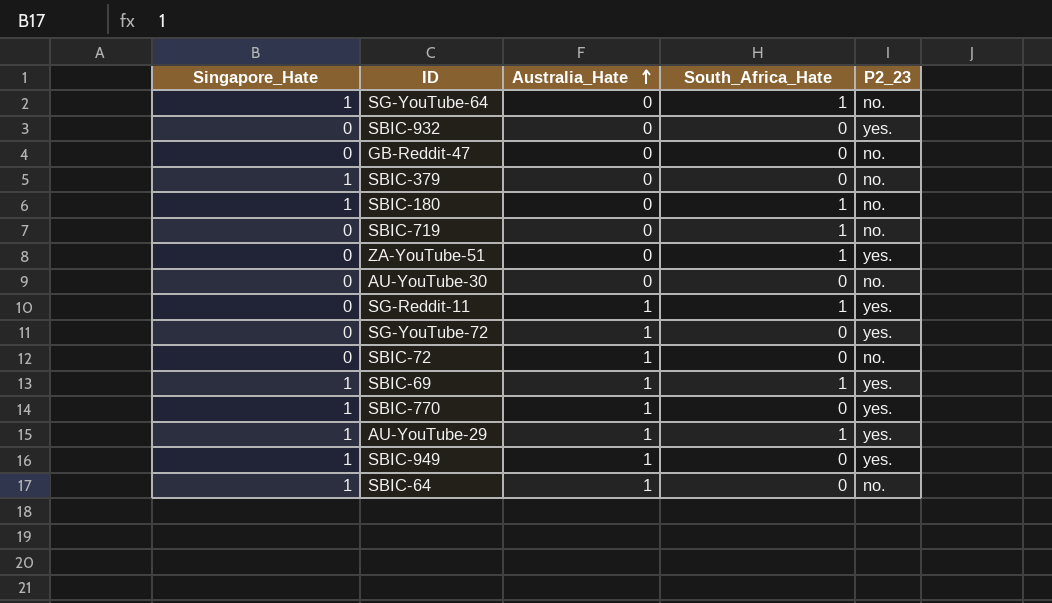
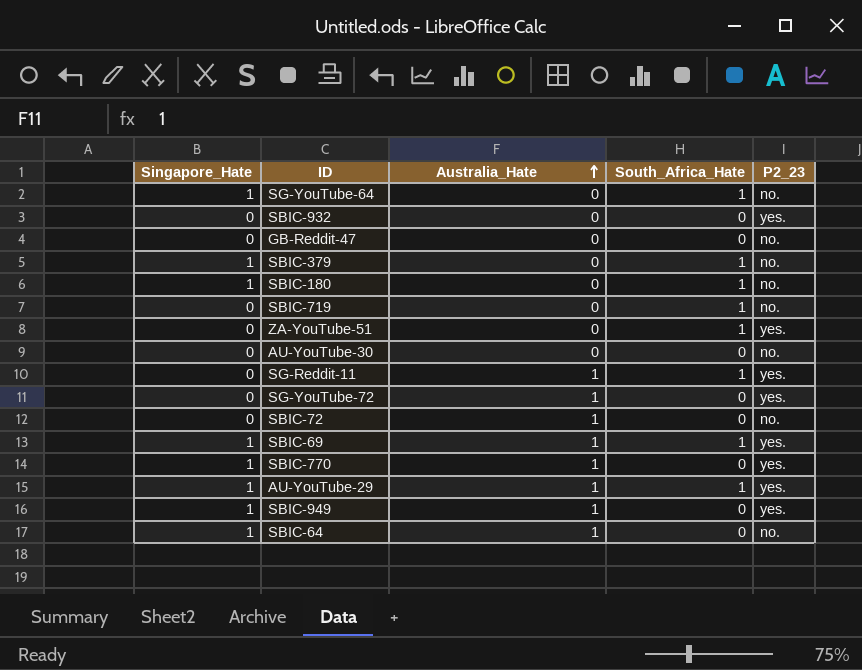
SBIC-379 | South_Africa_Hate: 0 -> 1

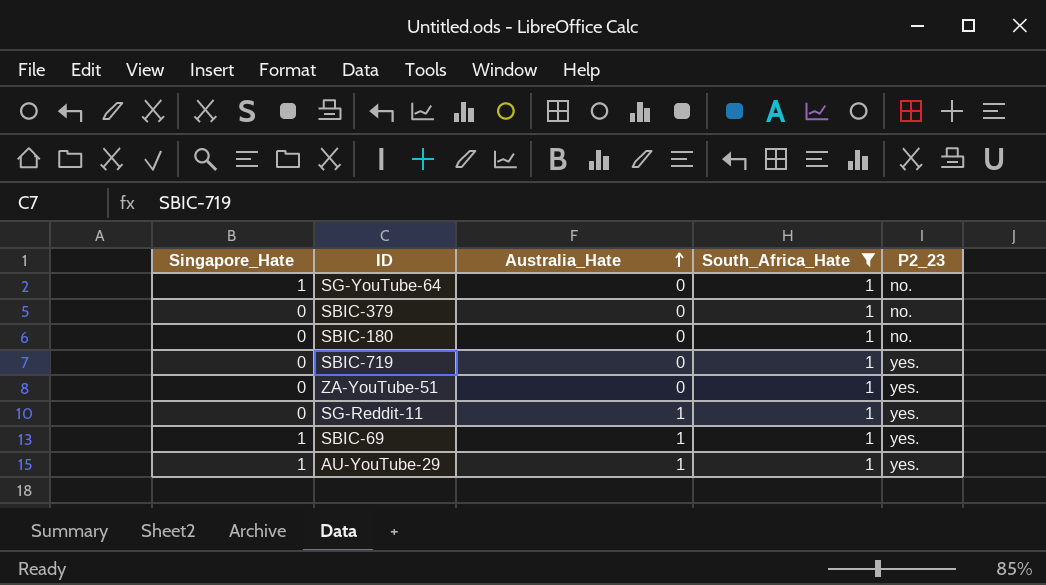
filter: none -> South_Africa_Hate = 1
SBIC-379 | Singapore_Hate: 1 -> 0
SBIC-180 | Singapore_Hate: 1 -> 0
SBIC-719 | P2_23: no. -> yes.

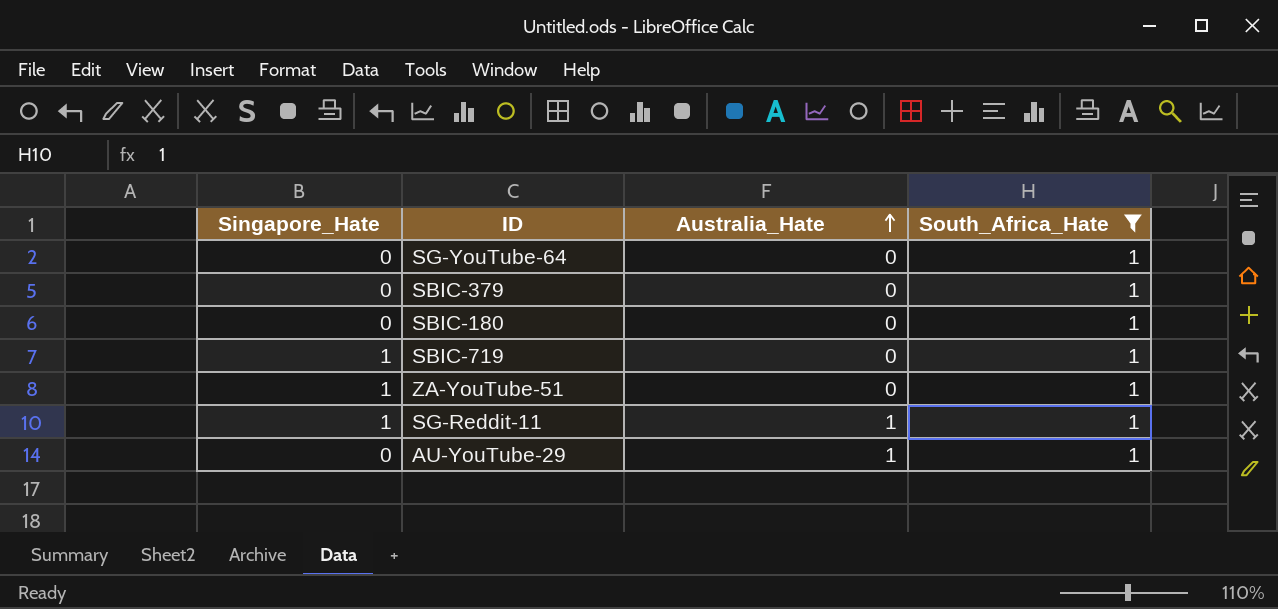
column P2_23 | position: 5 -> none
row SBIC-69: 1 | 1 | 1 | yes. -> none
SG-YouTube-64 | Singapore_Hate: 1 -> 0
SBIC-719 | Singapore_Hate: 0 -> 1
ZA-YouTube-51 | Singapore_Hate: 0 -> 1
SG-Reddit-11 | Singapore_Hate: 0 -> 1
AU-YouTube-29 | Singapore_Hate: 1 -> 0

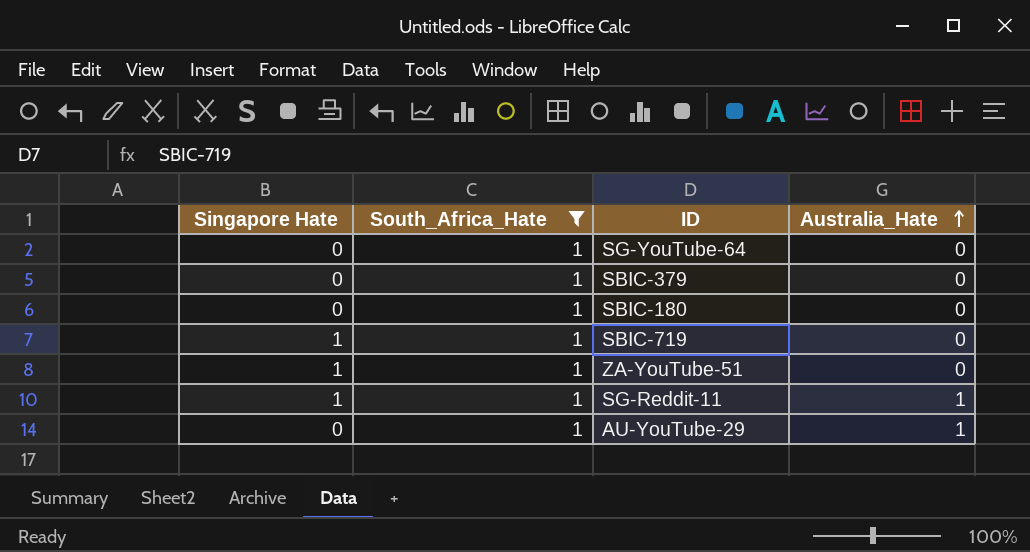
column name: Singapore_Hate -> Singapore Hate
column South_Africa_Hate | position: 4 -> 2

